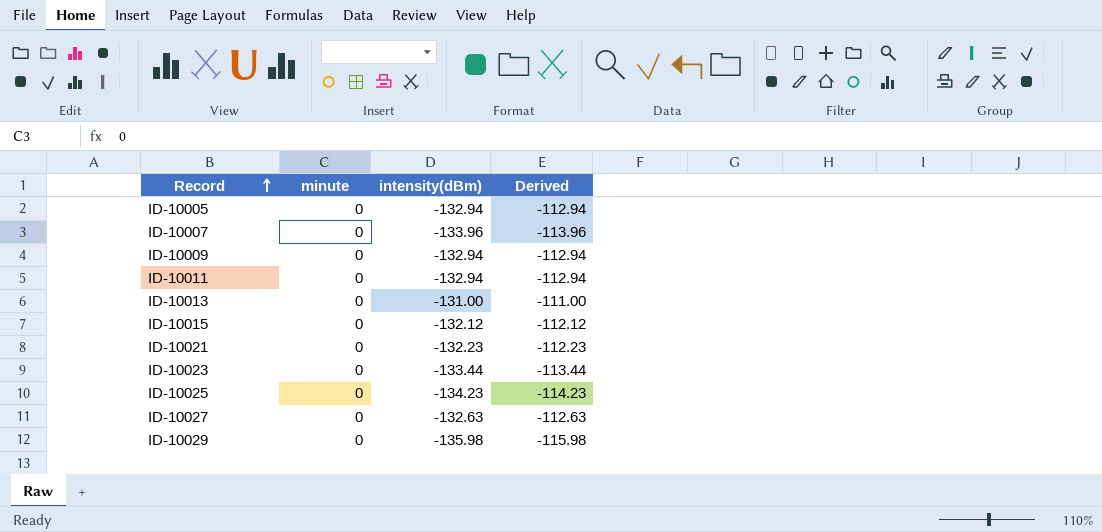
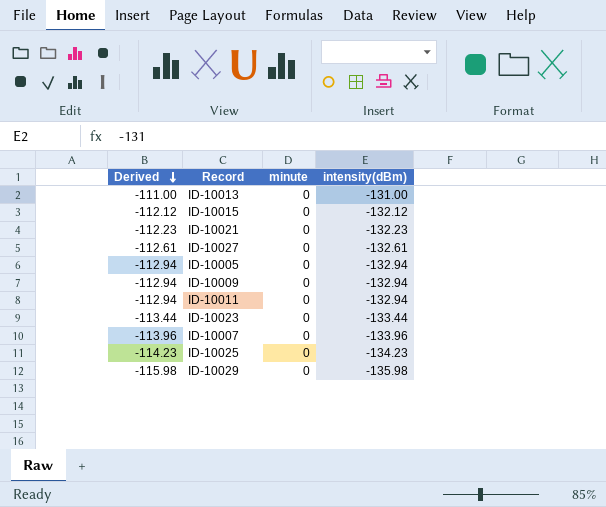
row order: Record ascending -> Derived descending
column Derived | position: 4 -> 1
ID-10027 | Derived: -112.63 -> -112.61
ID-10027 | intensity(dBm): -132.63 -> -132.61

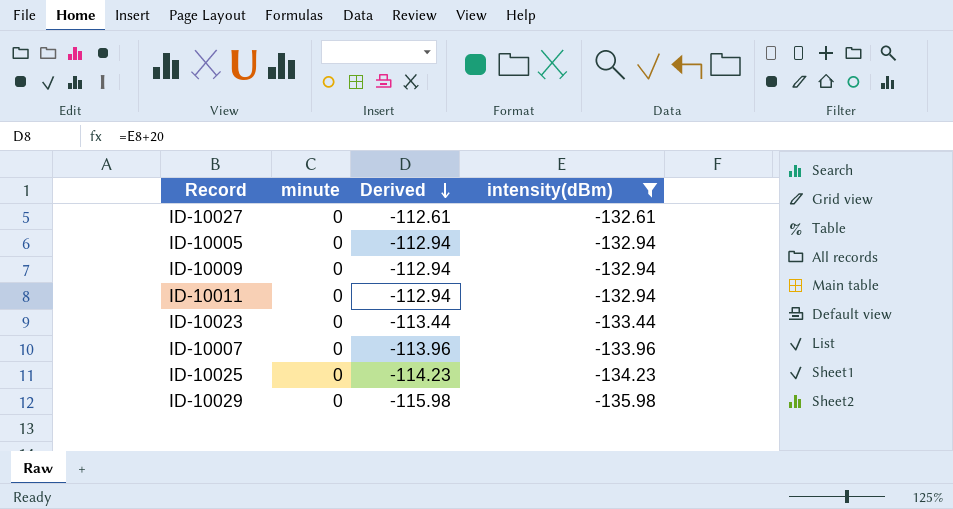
filter: none -> intensity(dBm) <= -132.61
column Derived | position: 1 -> 3

